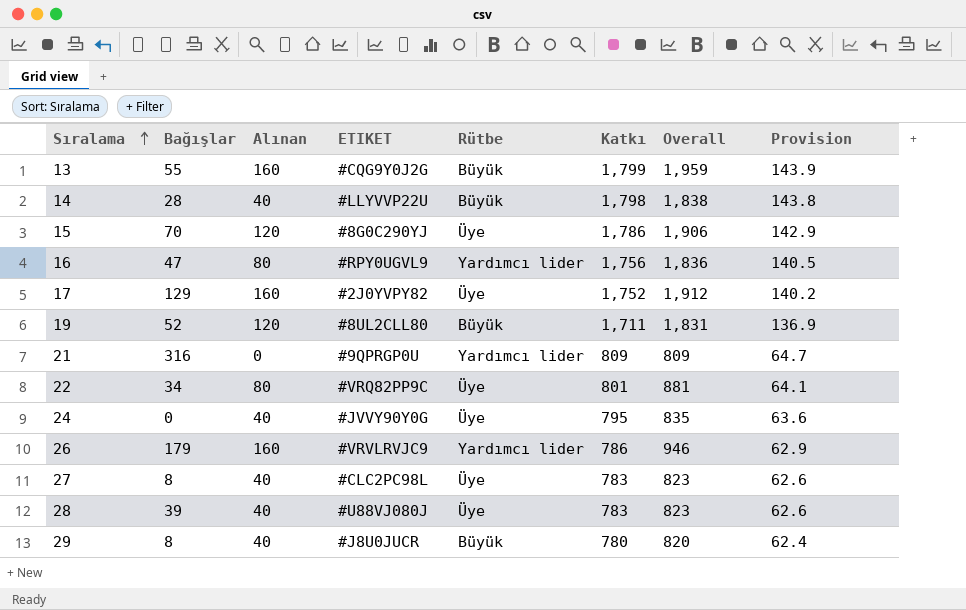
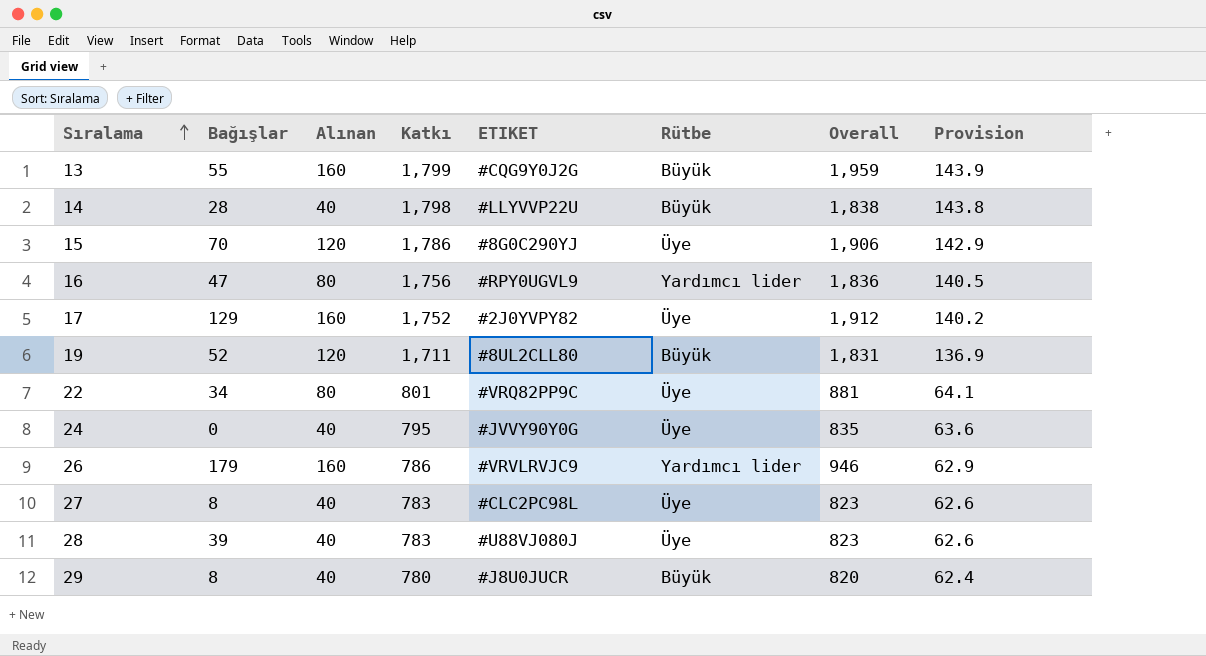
column Katkı | position: 6 -> 4
row 21: 316 | 0 | #9QPRGP0U | Yardımcı lider | 809 | 809 | 64.7 -> none

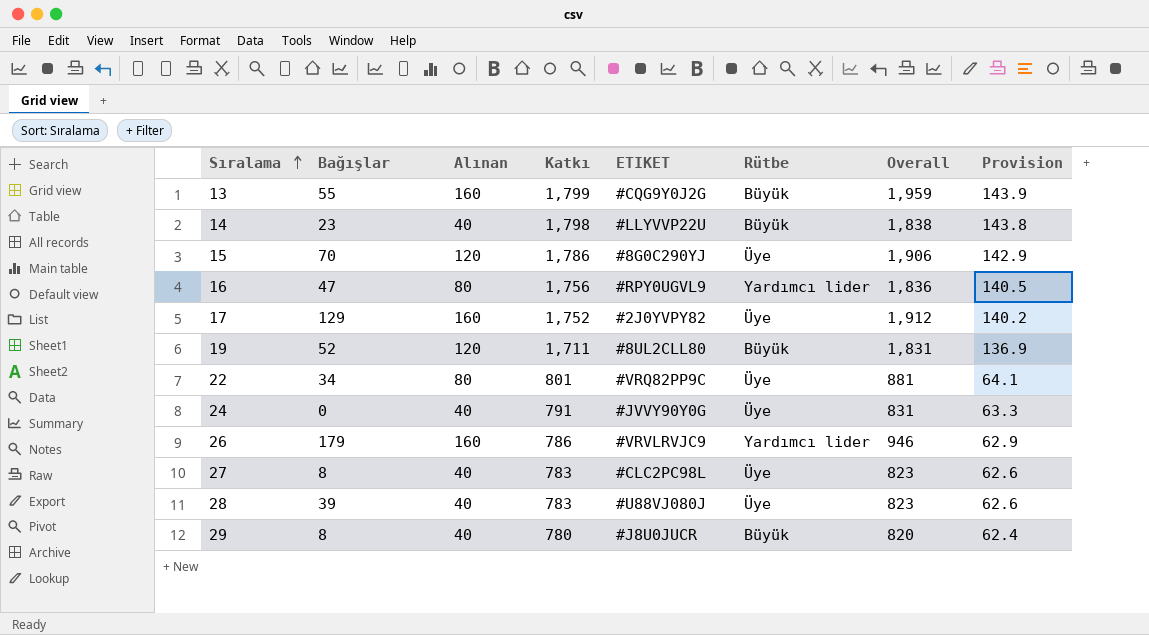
14 | Bağışlar: 28 -> 23
24 | Katkı: 795 -> 791
24 | Overall: 835 -> 831
24 | Provision: 63.6 -> 63.3

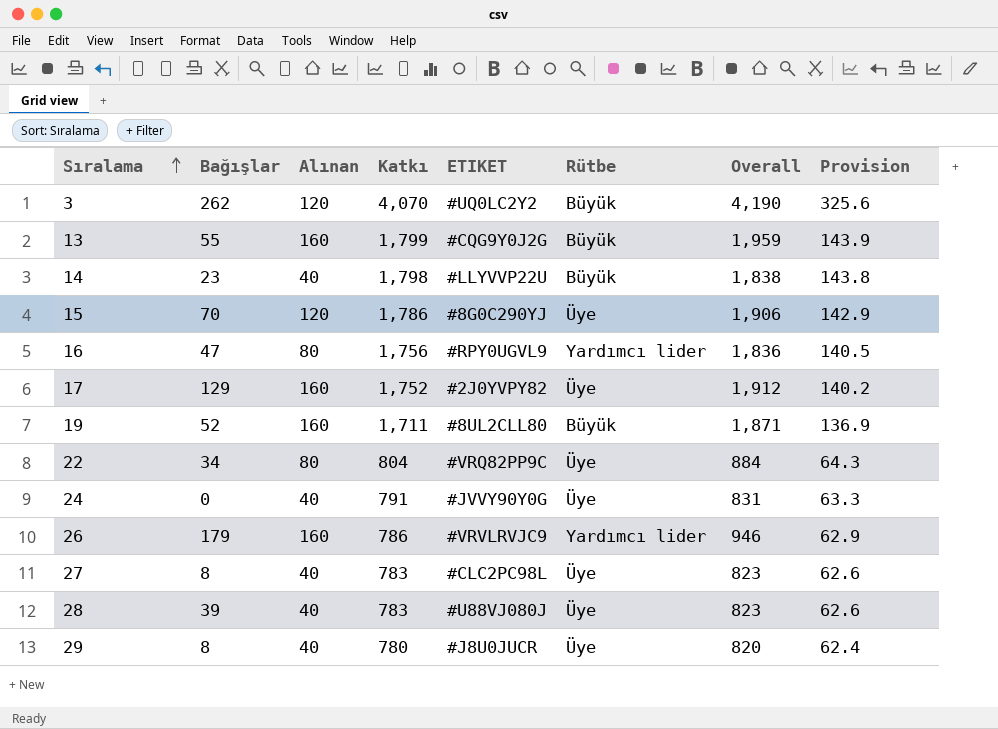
row 3: none -> 262 | 120 | 4,070 | #UQ0LC2Y2 | Büyük | 4,190 | 325.6
19 | Alınan: 120 -> 160
19 | Overall: 1,831 -> 1,871
22 | Katkı: 801 -> 804
22 | Overall: 881 -> 884
22 | Provision: 64.1 -> 64.3
29 | Rütbe: Büyük -> Üye

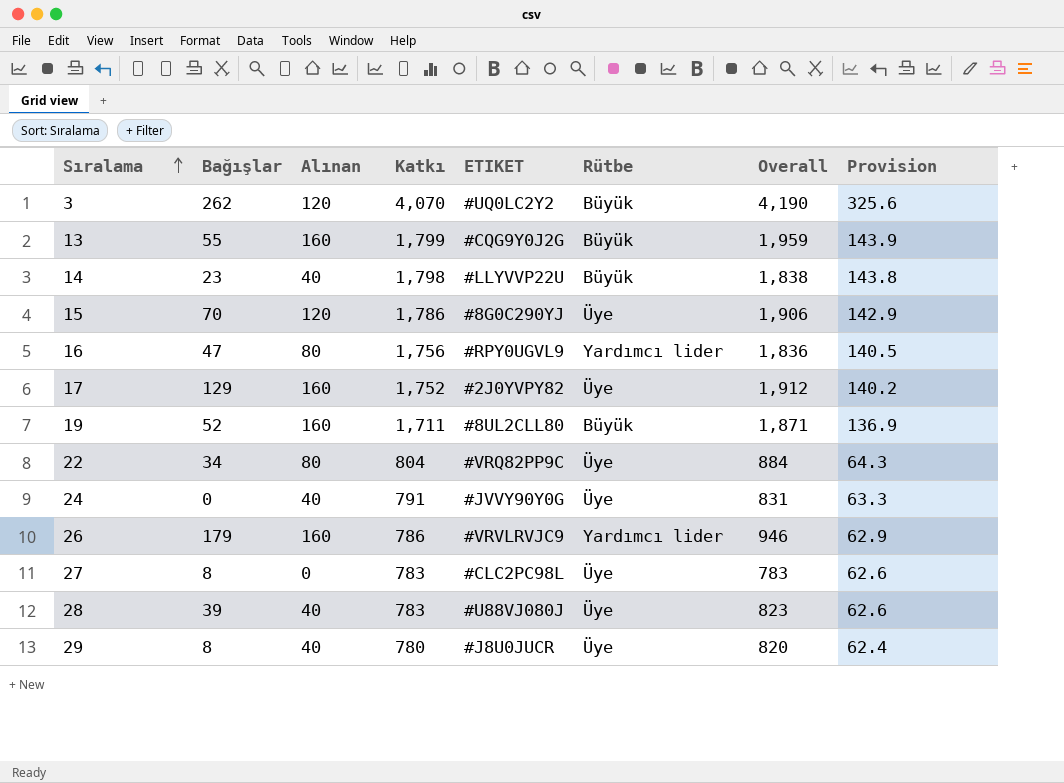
27 | Alınan: 40 -> 0
27 | Overall: 823 -> 783

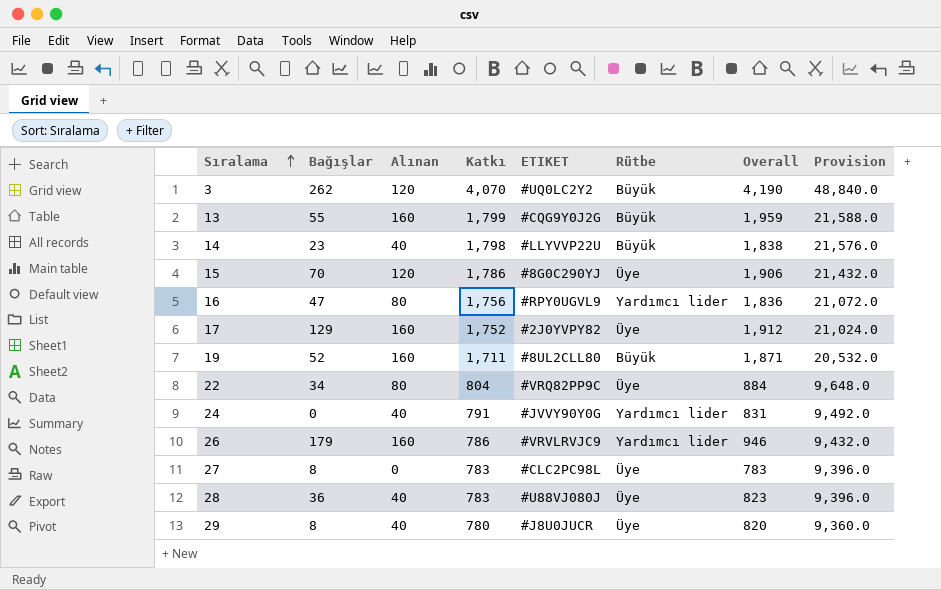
column Provision | formula: [Katkı] * 0.08 -> [Katkı] * 12
24 | Rütbe: Üye -> Yardımcı lider
28 | Bağışlar: 39 -> 36

